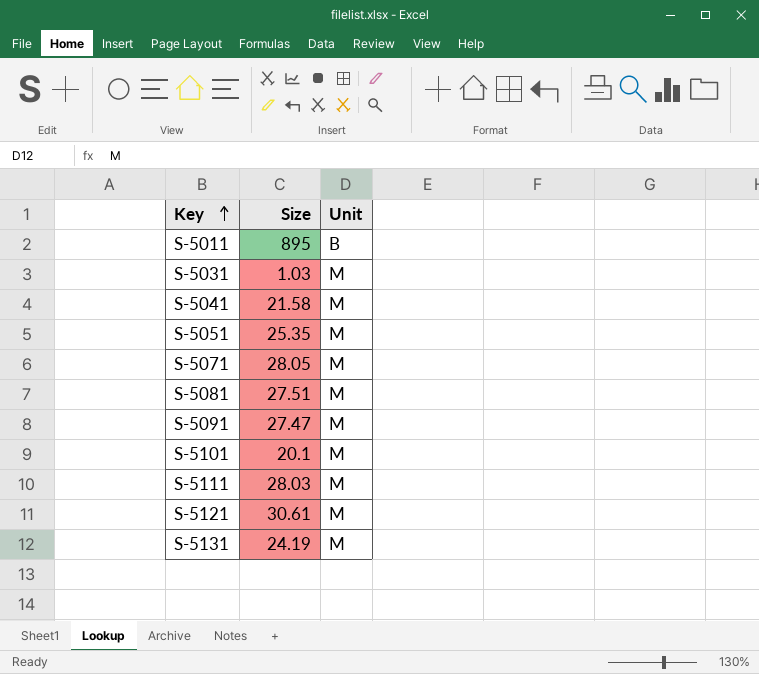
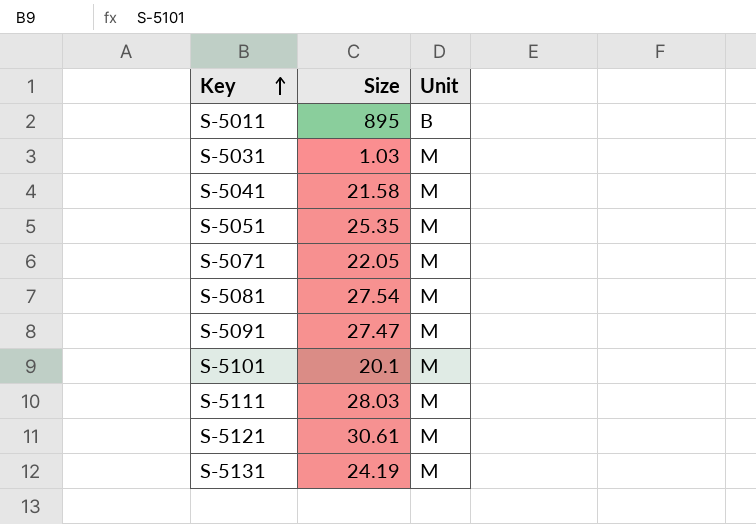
S-5071 | Size: 28.05 -> 22.05
S-5081 | Size: 27.51 -> 27.54

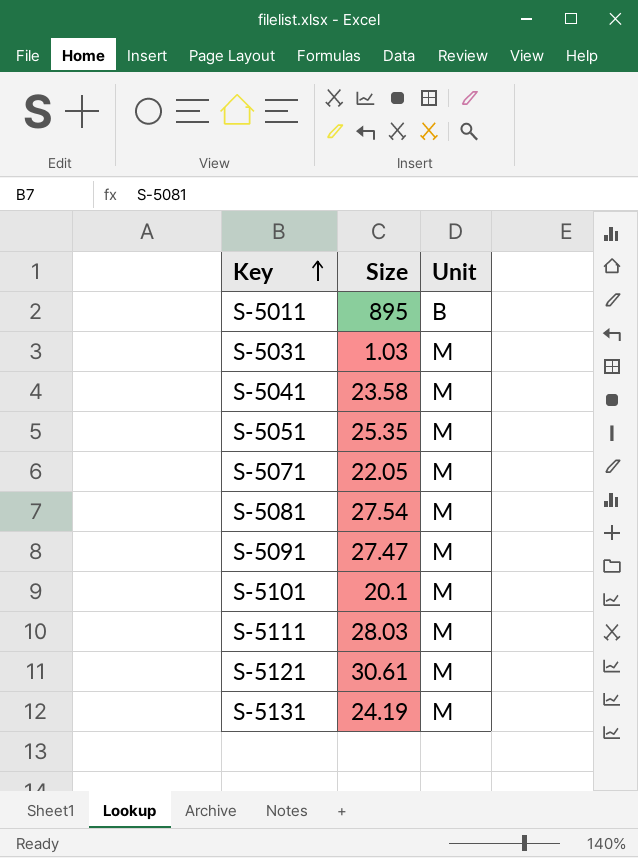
S-5041 | Size: 21.58 -> 23.58

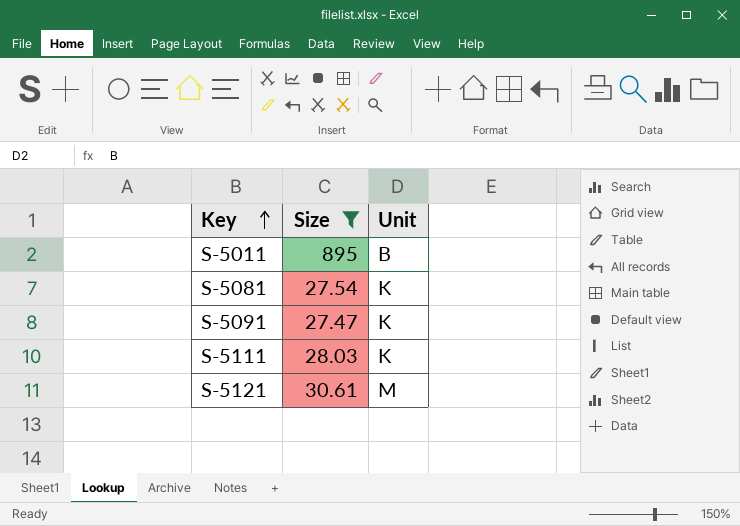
filter: none -> Size >= 27.47
S-5081 | Unit: M -> K
S-5091 | Unit: M -> K
S-5111 | Unit: M -> K

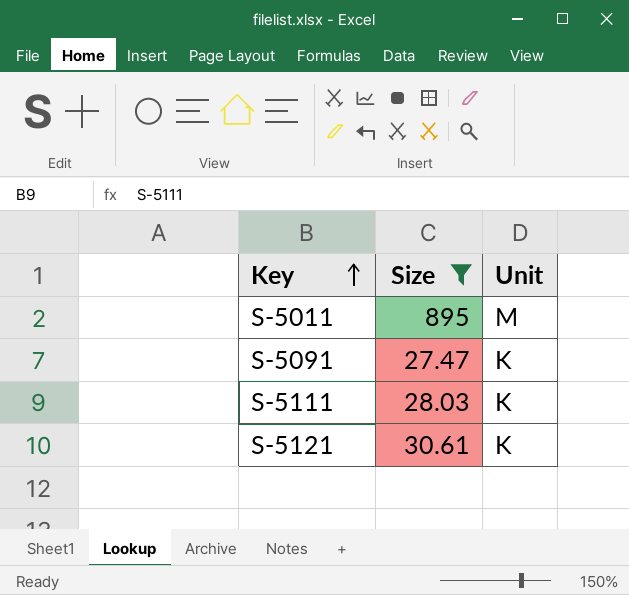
row S-5081: 27.54 | K -> none
S-5011 | Unit: B -> M
S-5121 | Unit: M -> K

